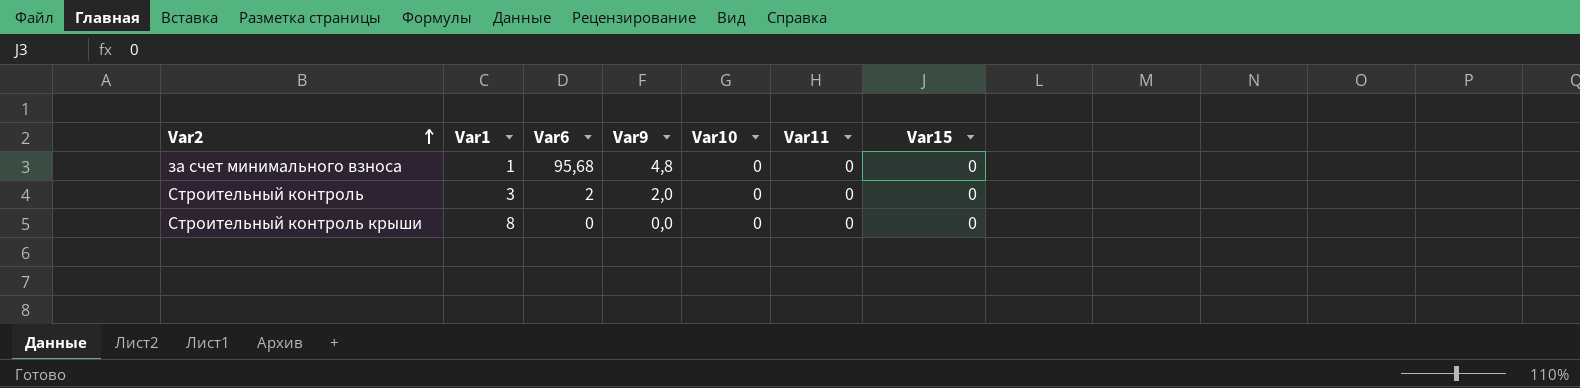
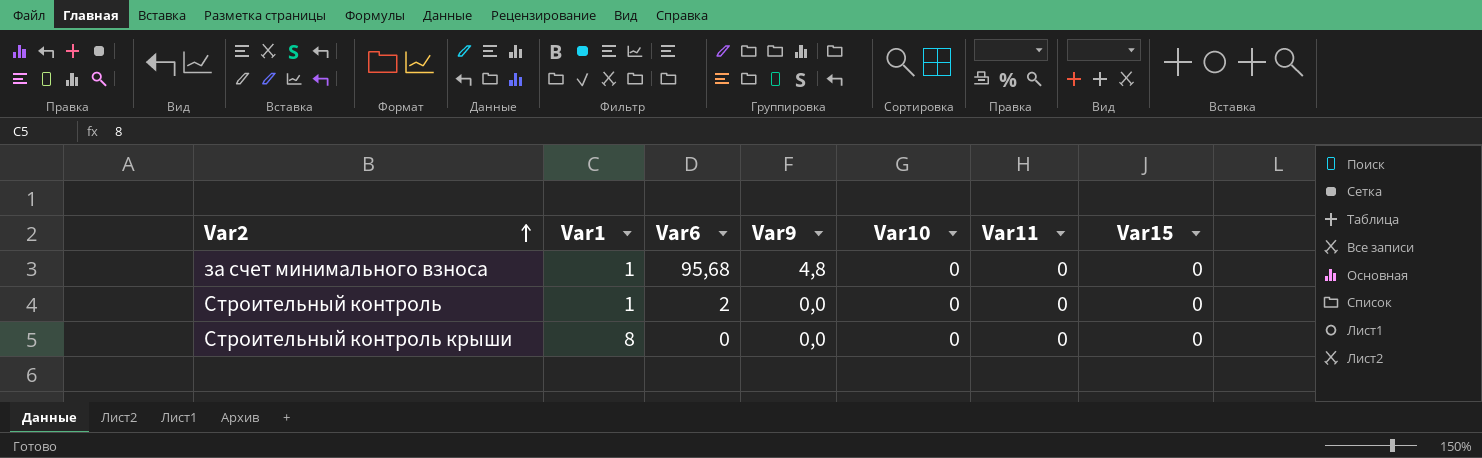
Строительный контроль | Var1: 3 -> 1
Строительный контроль | Var9: 2,0 -> 0,0

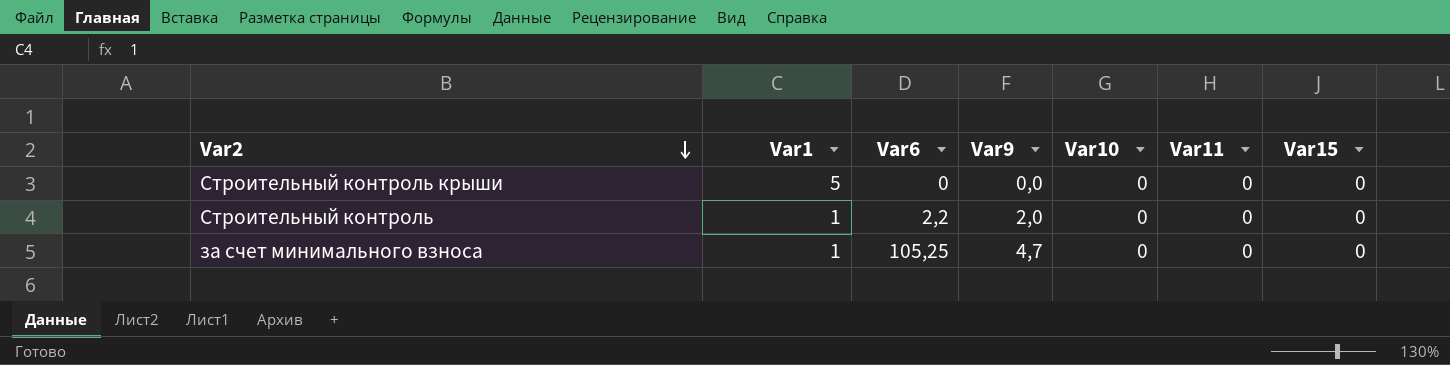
row order: Var2 ascending -> Var2 descending
Строительный контроль крыши | Var1: 8 -> 5
Строительный контроль | Var6: 2 -> 2,2
Строительный контроль | Var9: 0,0 -> 2,0
за счет минимального взноса | Var6: 95,68 -> 105,25
за счет минимального взноса | Var9: 4,8 -> 4,7

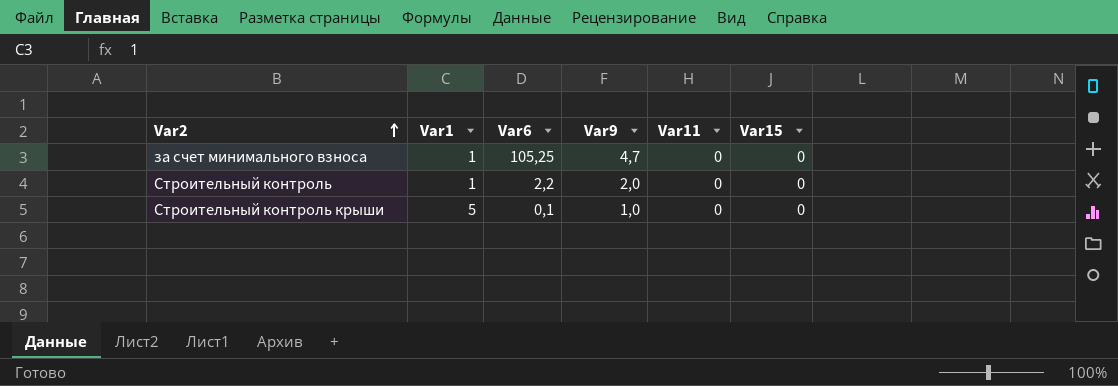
row order: Var2 descending -> Var2 ascending
column Var10 | position: 5 -> none
Строительный контроль крыши | Var6: 0 -> 0,1
Строительный контроль крыши | Var9: 0,0 -> 1,0

